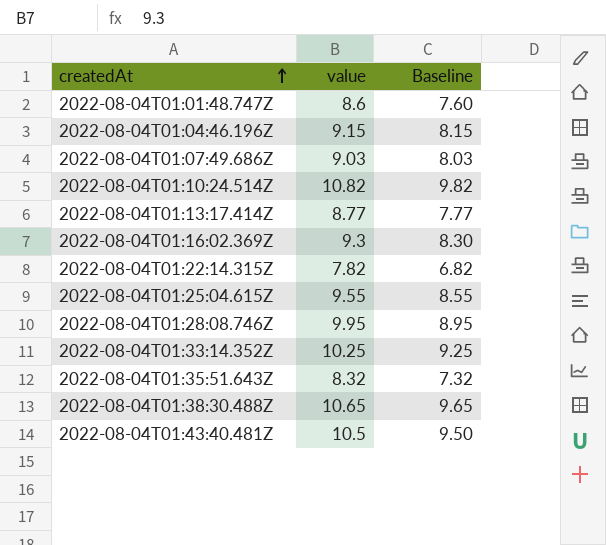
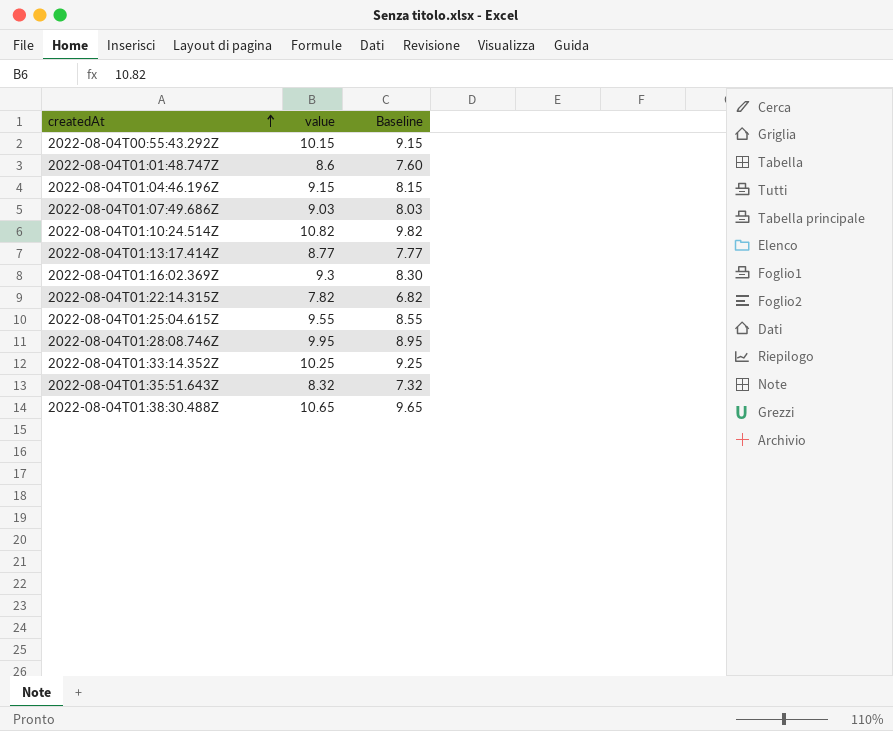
row 2022-08-04T01:43:40.481Z: 10.5 | 9.50 -> none
row 2022-08-04T00:55:43.292Z: none -> 10.15 | 9.15

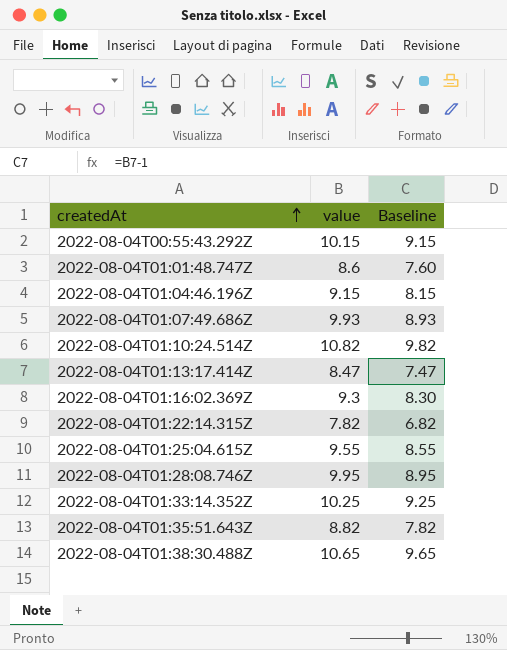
2022-08-04T01:07:49.686Z | value: 9.03 -> 9.93
2022-08-04T01:07:49.686Z | Baseline: 8.03 -> 8.93
2022-08-04T01:13:17.414Z | value: 8.77 -> 8.47
2022-08-04T01:13:17.414Z | Baseline: 7.77 -> 7.47
2022-08-04T01:35:51.643Z | value: 8.32 -> 8.82
2022-08-04T01:35:51.643Z | Baseline: 7.32 -> 7.82

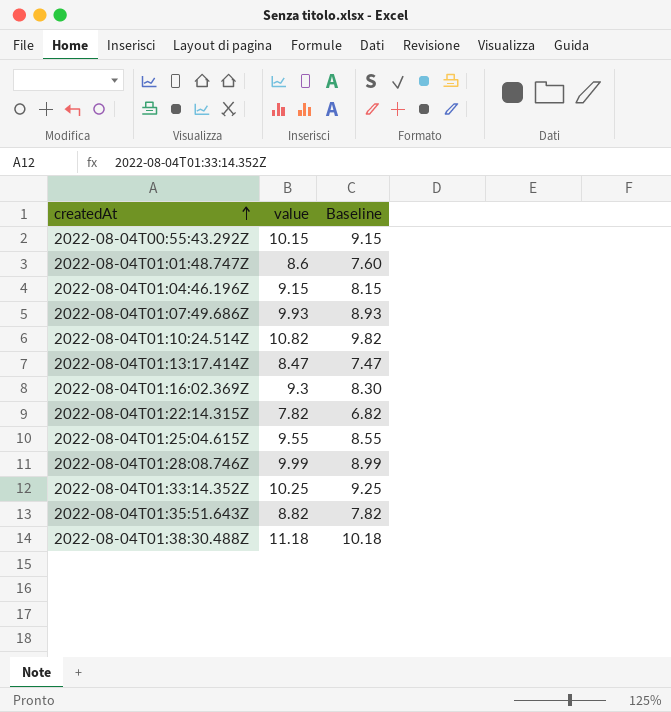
2022-08-04T01:28:08.746Z | value: 9.95 -> 9.99
2022-08-04T01:28:08.746Z | Baseline: 8.95 -> 8.99
2022-08-04T01:38:30.488Z | value: 10.65 -> 11.18
2022-08-04T01:38:30.488Z | Baseline: 9.65 -> 10.18

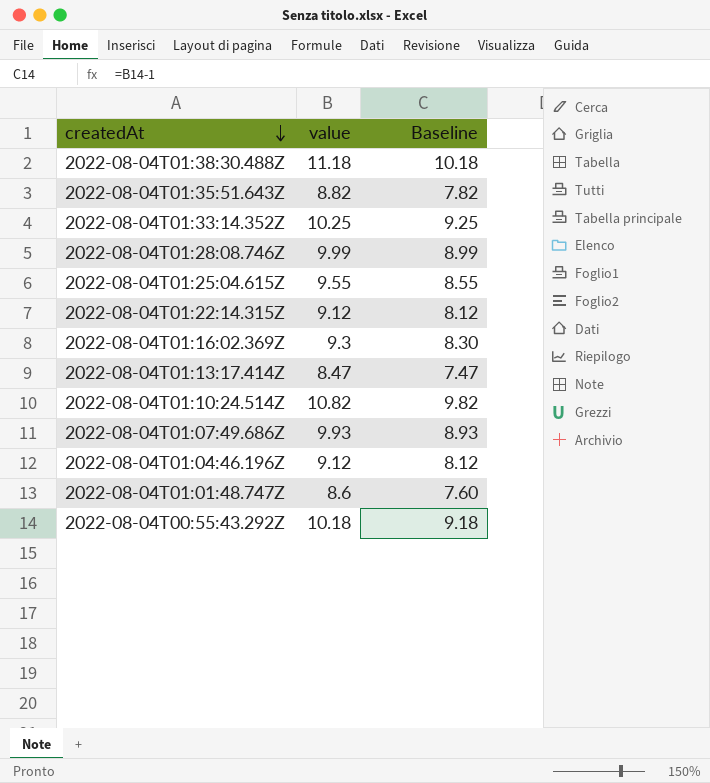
row order: createdAt ascending -> createdAt descending
2022-08-04T01:22:14.315Z | value: 7.82 -> 9.12
2022-08-04T01:22:14.315Z | Baseline: 6.82 -> 8.12
2022-08-04T01:04:46.196Z | value: 9.15 -> 9.12
2022-08-04T01:04:46.196Z | Baseline: 8.15 -> 8.12
2022-08-04T00:55:43.292Z | value: 10.15 -> 10.18
2022-08-04T00:55:43.292Z | Baseline: 9.15 -> 9.18

